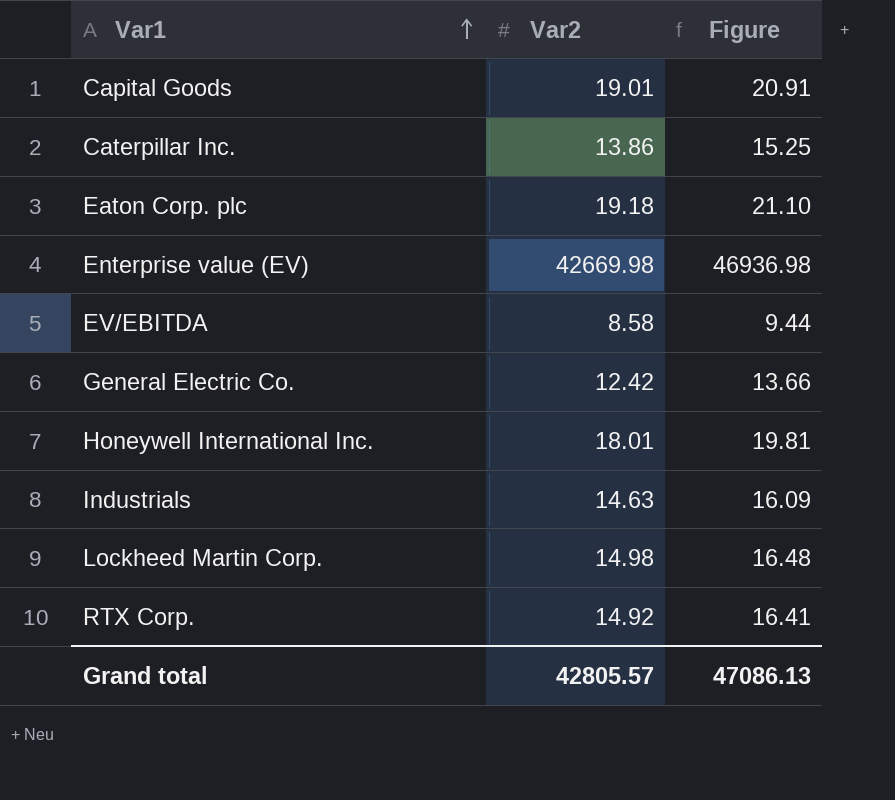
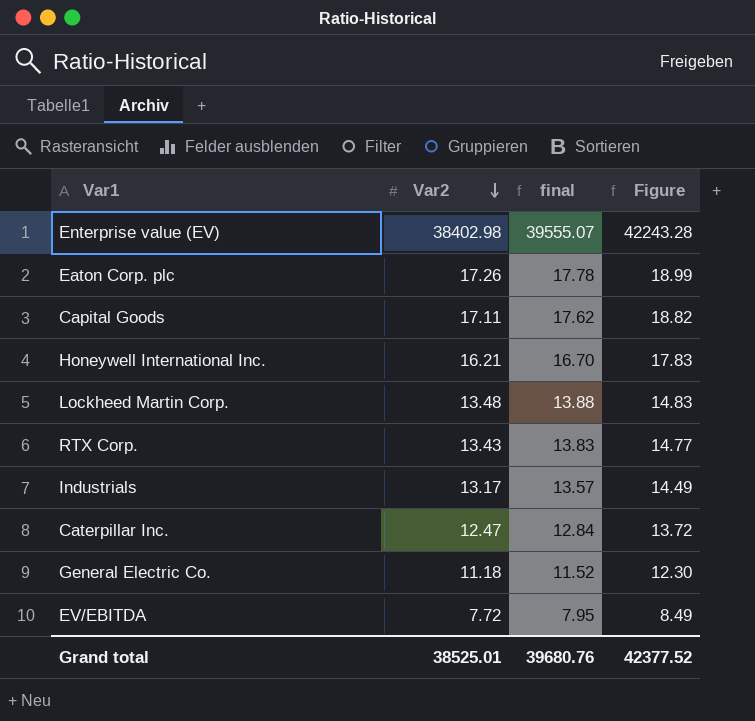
row order: Var1 ascending -> Var2 descending
column final | formula: none -> [Var2] * 1.03
Enterprise value (EV) | Var2: 42669.98 -> 38402.98
Enterprise value (EV) | Figure: 46936.98 -> 42243.28
Eaton Corp. plc | Var2: 19.18 -> 17.26
Eaton Corp. plc | Figure: 21.10 -> 18.99
Capital Goods | Var2: 19.01 -> 17.11
Capital Goods | Figure: 20.91 -> 18.82
Honeywell International Inc. | Var2: 18.01 -> 16.21
Honeywell International Inc. | Figure: 19.81 -> 17.83
Lockheed Martin Corp. | Var2: 14.98 -> 13.48
Lockheed Martin Corp. | Figure: 16.48 -> 14.83
RTX Corp. | Var2: 14.92 -> 13.43
RTX Corp. | Figure: 16.41 -> 14.77
Industrials | Var2: 14.63 -> 13.17
Industrials | Figure: 16.09 -> 14.49
Caterpillar Inc. | Var2: 13.86 -> 12.47
Caterpillar Inc. | Figure: 15.25 -> 13.72
General Electric Co. | Var2: 12.42 -> 11.18
General Electric Co. | Figure: 13.66 -> 12.30
EV/EBITDA | Var2: 8.58 -> 7.72
EV/EBITDA | Figure: 9.44 -> 8.49
Grand total | Var2: 42805.57 -> 38525.01
Grand total | Figure: 47086.13 -> 42377.52

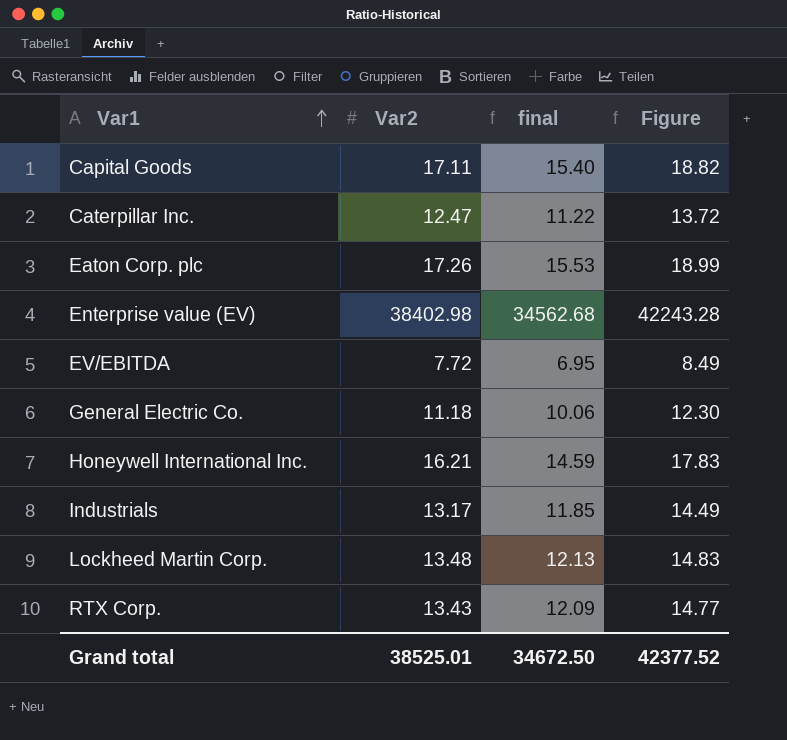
row order: Var2 descending -> Var1 ascending
column final | formula: [Var2] * 1.03 -> [Var2] * 0.9
Grand total | final: 39680.76 -> 34672.50

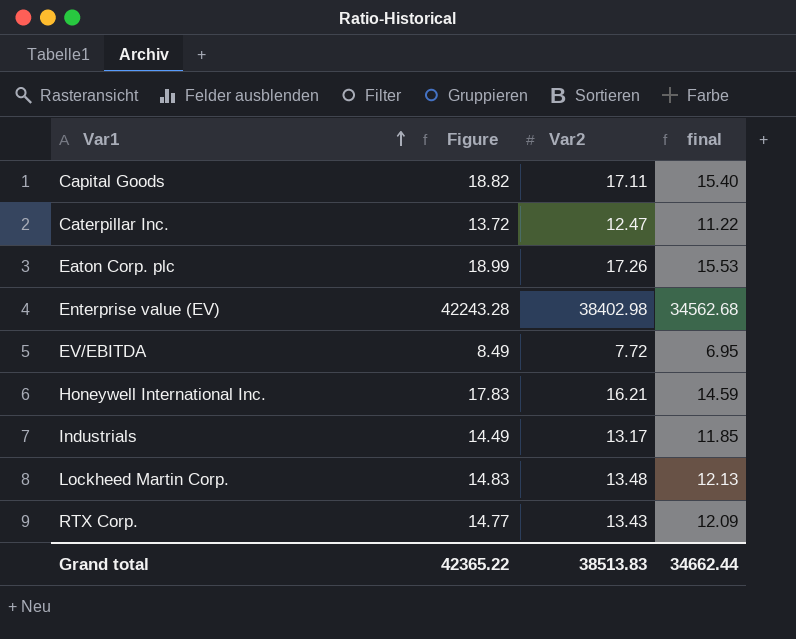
column Figure | position: 4 -> 2
row General Electric Co.: 11.18 | 10.06 | 12.30 -> none
Grand total | Figure: 42377.52 -> 42365.22
Grand total | Var2: 38525.01 -> 38513.83
Grand total | final: 34672.50 -> 34662.44

